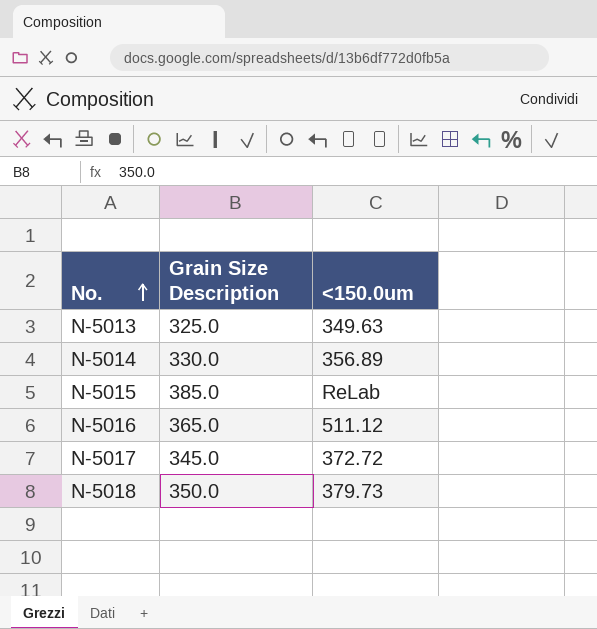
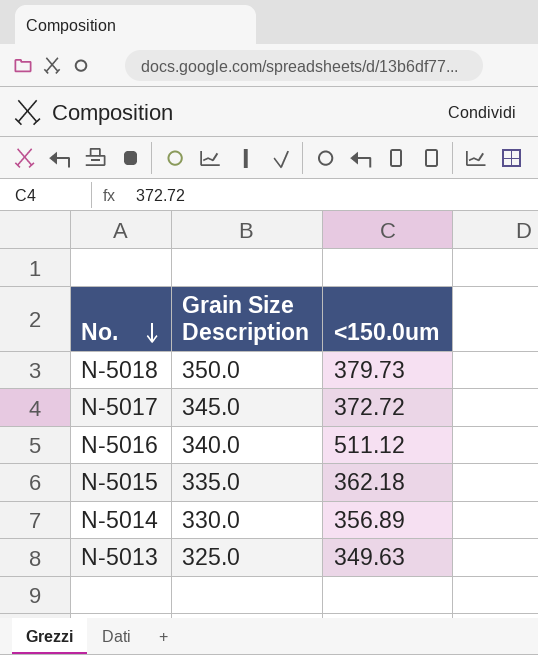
row order: No. ascending -> No. descending
N-5016 | Grain Size Description: 365.0 -> 340.0
N-5015 | Grain Size Description: 385.0 -> 335.0
N-5015 | <150.0um: ReLab -> 362.18

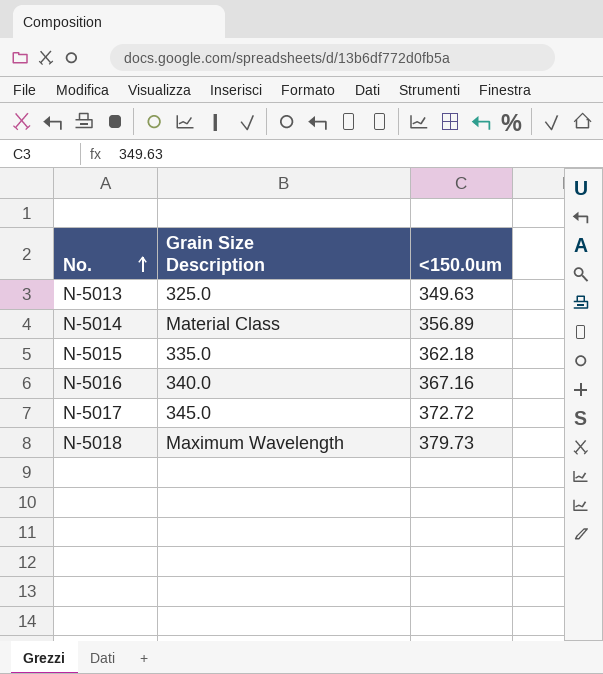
row order: No. descending -> No. ascending
N-5014 | Grain Size Description: 330.0 -> Material Class
N-5016 | <150.0um: 511.12 -> 367.16
N-5018 | Grain Size Description: 350.0 -> Maximum Wavelength

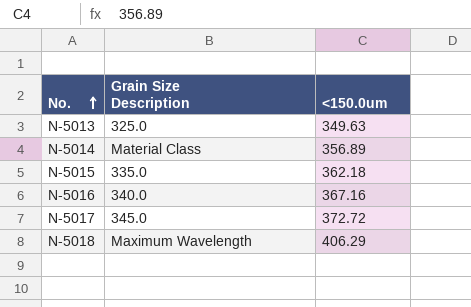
N-5018 | <150.0um: 379.73 -> 406.29

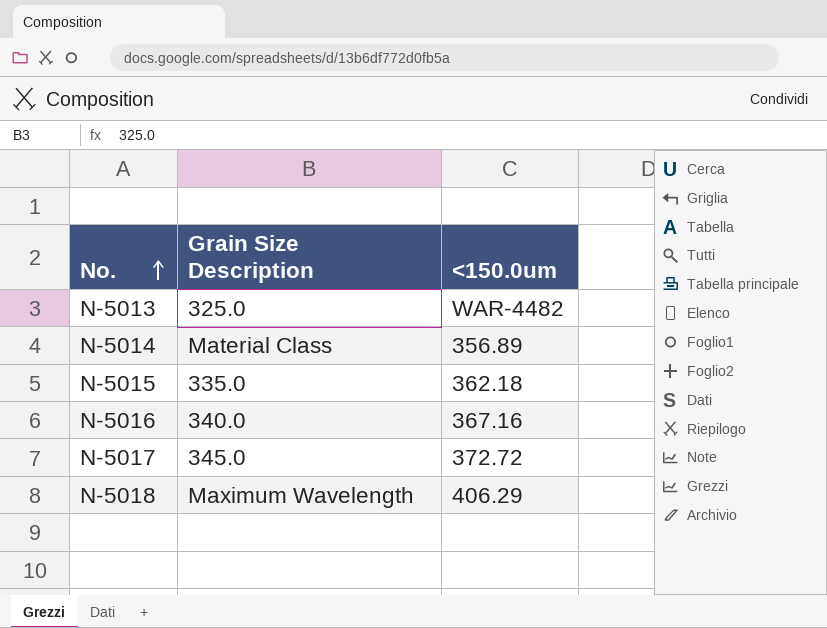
N-5013 | <150.0um: 349.63 -> WAR-4482

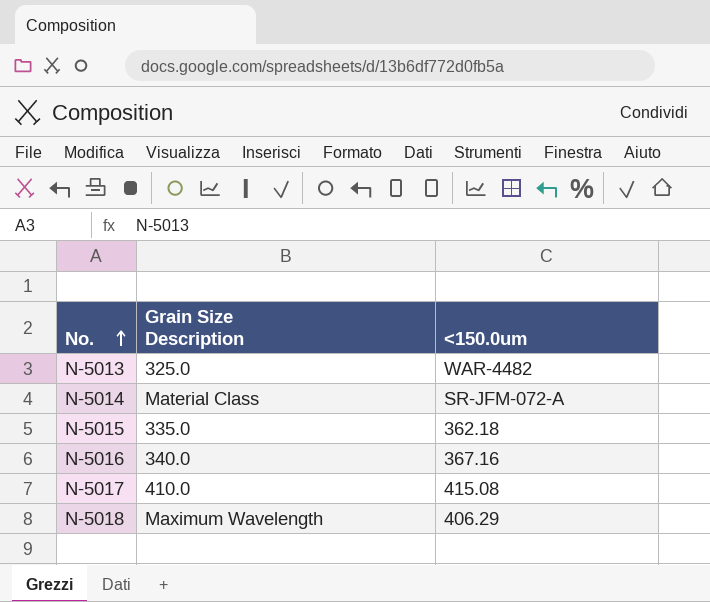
N-5014 | <150.0um: 356.89 -> SR-JFM-072-A
N-5017 | Grain Size Description: 345.0 -> 410.0
N-5017 | <150.0um: 372.72 -> 415.08

